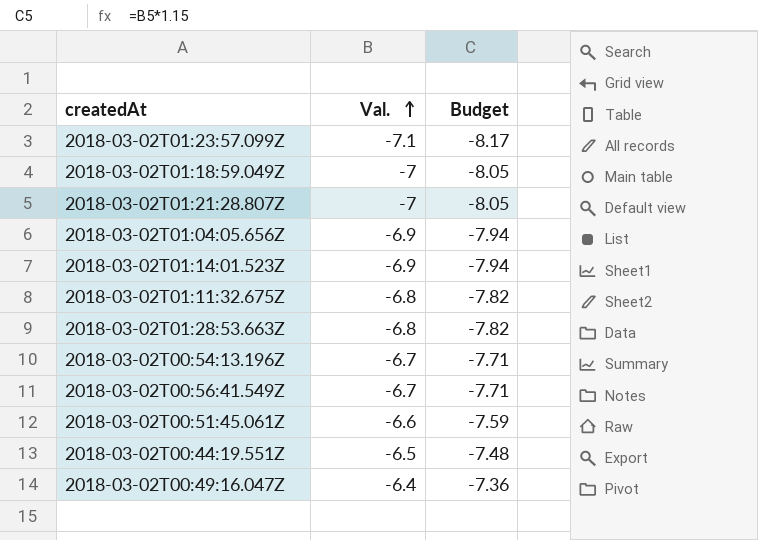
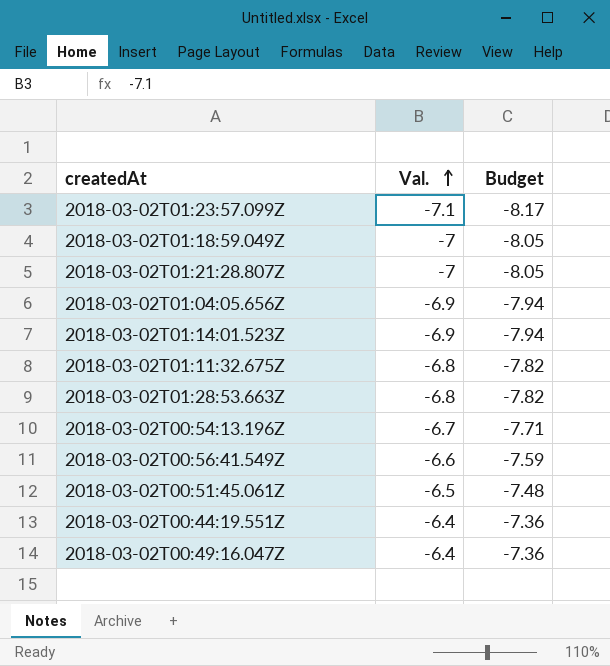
2018-03-02T00:56:41.549Z | Val.: -6.7 -> -6.6
2018-03-02T00:56:41.549Z | Budget: -7.71 -> -7.59
2018-03-02T00:51:45.061Z | Val.: -6.6 -> -6.5
2018-03-02T00:51:45.061Z | Budget: -7.59 -> -7.48
2018-03-02T00:44:19.551Z | Val.: -6.5 -> -6.4
2018-03-02T00:44:19.551Z | Budget: -7.48 -> -7.36

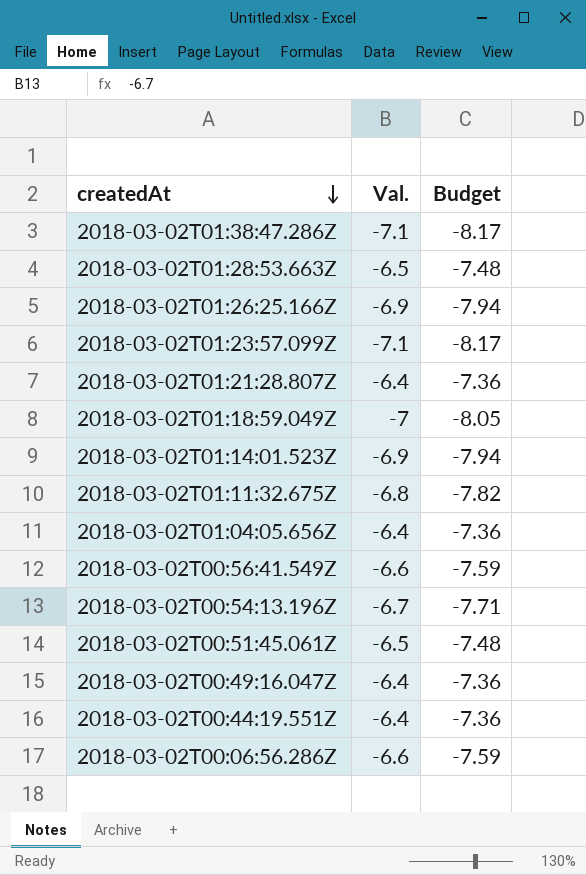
row order: Val. ascending -> createdAt descending
row 2018-03-02T01:38:47.286Z: none -> -7.1 | -8.17
2018-03-02T01:28:53.663Z | Val.: -6.8 -> -6.5
2018-03-02T01:28:53.663Z | Budget: -7.82 -> -7.48
row 2018-03-02T01:26:25.166Z: none -> -6.9 | -7.94
2018-03-02T01:21:28.807Z | Val.: -7 -> -6.4
2018-03-02T01:21:28.807Z | Budget: -8.05 -> -7.36
2018-03-02T01:04:05.656Z | Val.: -6.9 -> -6.4
2018-03-02T01:04:05.656Z | Budget: -7.94 -> -7.36
row 2018-03-02T00:06:56.286Z: none -> -6.6 | -7.59

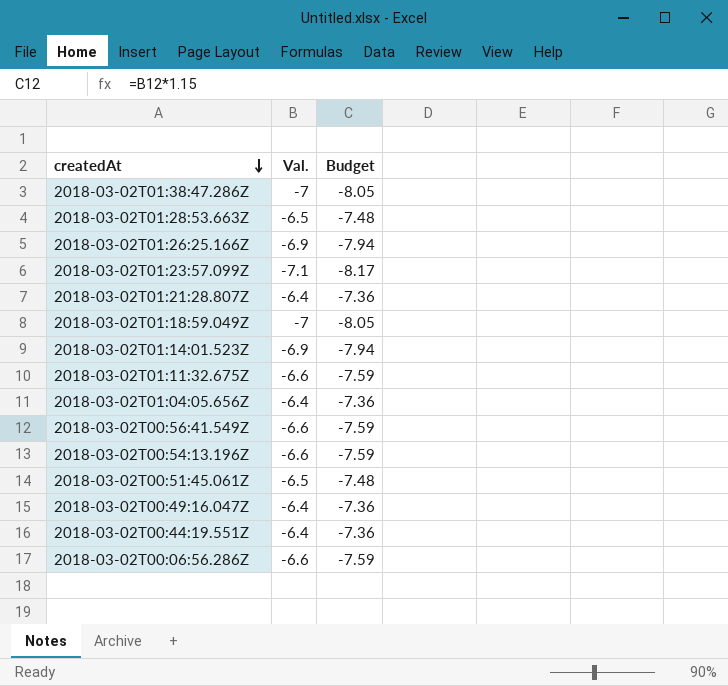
2018-03-02T01:38:47.286Z | Val.: -7.1 -> -7
2018-03-02T01:38:47.286Z | Budget: -8.17 -> -8.05
2018-03-02T01:11:32.675Z | Val.: -6.8 -> -6.6
2018-03-02T01:11:32.675Z | Budget: -7.82 -> -7.59
2018-03-02T00:54:13.196Z | Val.: -6.7 -> -6.6
2018-03-02T00:54:13.196Z | Budget: -7.71 -> -7.59

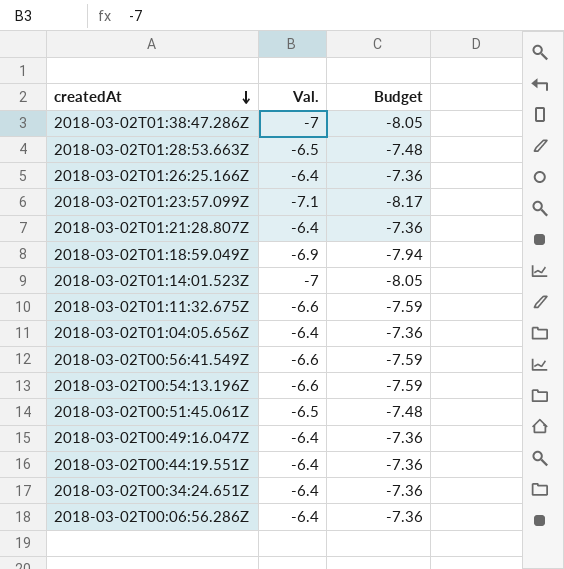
2018-03-02T01:26:25.166Z | Val.: -6.9 -> -6.4
2018-03-02T01:26:25.166Z | Budget: -7.94 -> -7.36
2018-03-02T01:18:59.049Z | Val.: -7 -> -6.9
2018-03-02T01:18:59.049Z | Budget: -8.05 -> -7.94
2018-03-02T01:14:01.523Z | Val.: -6.9 -> -7
2018-03-02T01:14:01.523Z | Budget: -7.94 -> -8.05
row 2018-03-02T00:34:24.651Z: none -> -6.4 | -7.36
2018-03-02T00:06:56.286Z | Val.: -6.6 -> -6.4
2018-03-02T00:06:56.286Z | Budget: -7.59 -> -7.36

